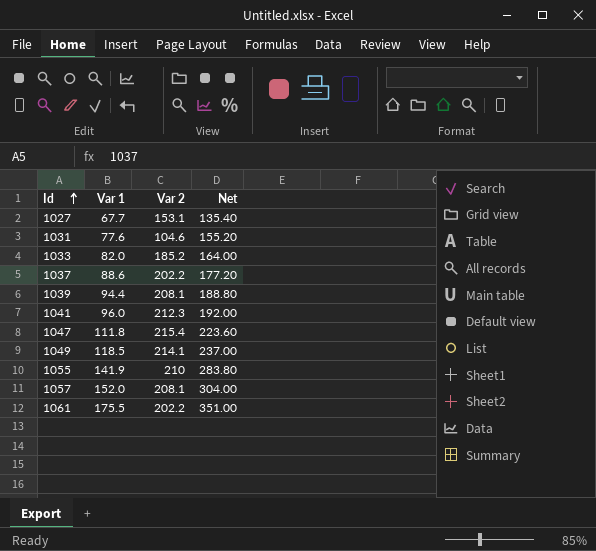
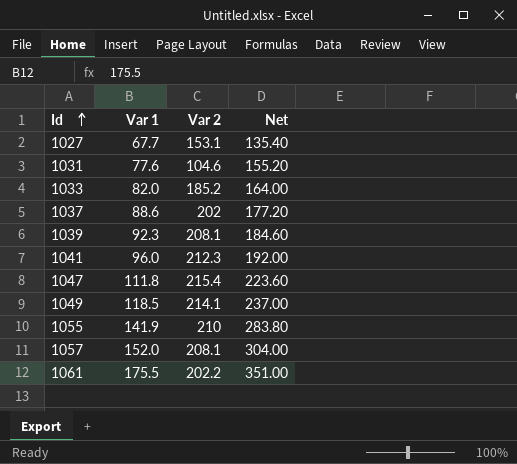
1037 | Var 2: 202.2 -> 202
1039 | Var 1: 94.4 -> 92.3
1039 | Net: 188.80 -> 184.60

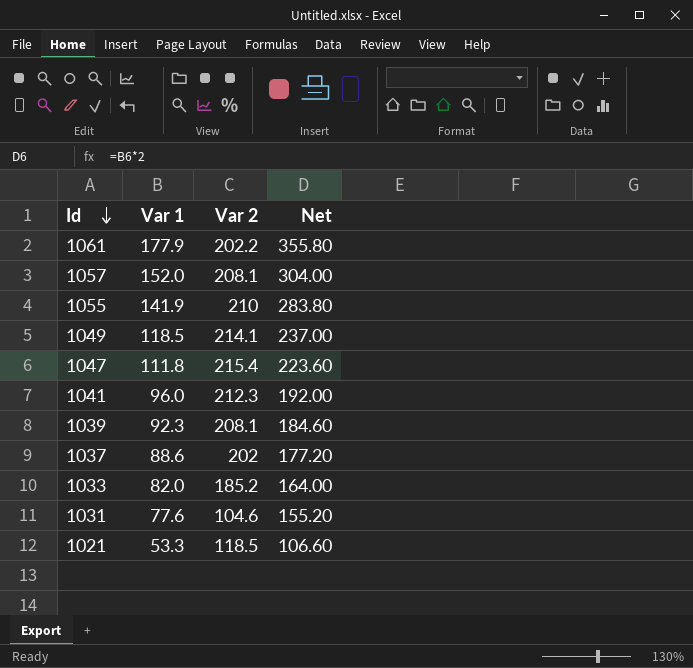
row order: Id ascending -> Id descending
row 1027: 67.7 | 153.1 | 135.40 -> none
1061 | Var 1: 175.5 -> 177.9
1061 | Net: 351.00 -> 355.80
row 1021: none -> 53.3 | 118.5 | 106.60

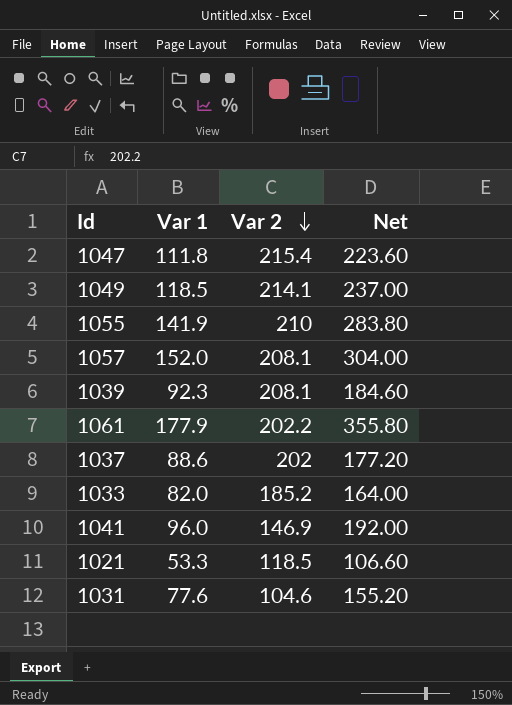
row order: Id descending -> Var 2 descending
1041 | Var 2: 212.3 -> 146.9

